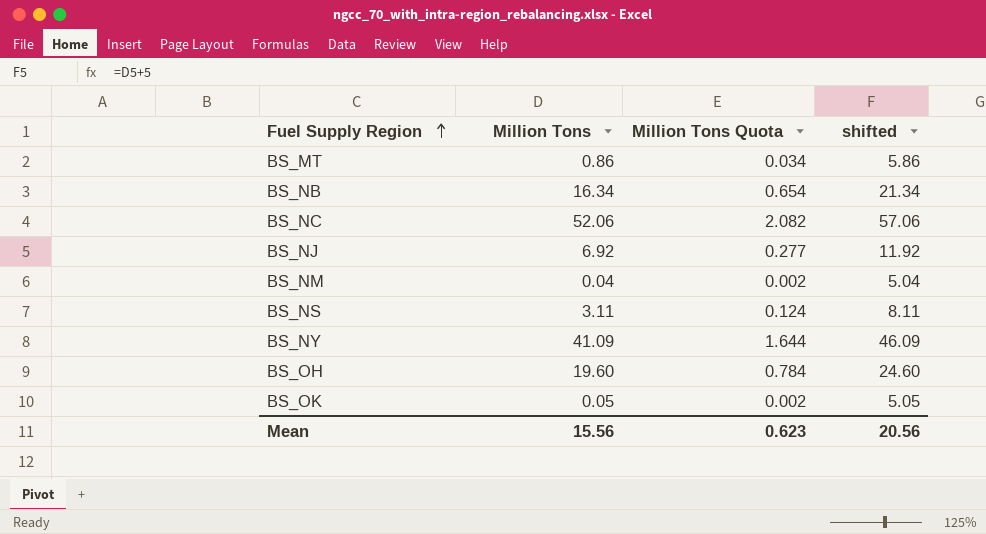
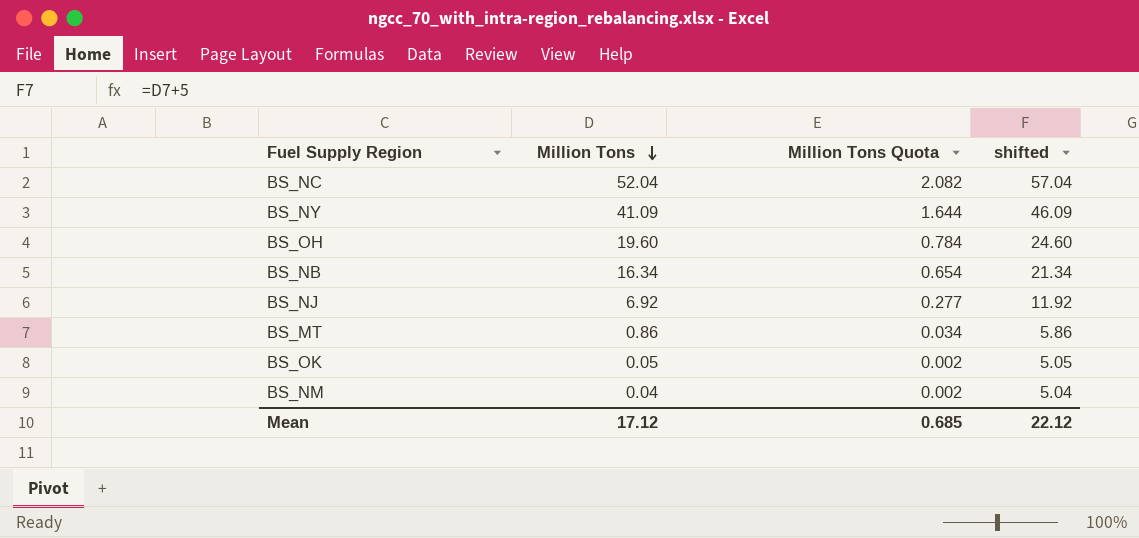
row order: Fuel Supply Region ascending -> Million Tons descending
row BS_NS: 3.11 | 0.124 | 8.11 -> none
BS_NC | Million Tons: 52.06 -> 52.04
BS_NC | shifted: 57.06 -> 57.04
Mean | Million Tons: 15.56 -> 17.12
Mean | Million Tons Quota: 0.623 -> 0.685
Mean | shifted: 20.56 -> 22.12

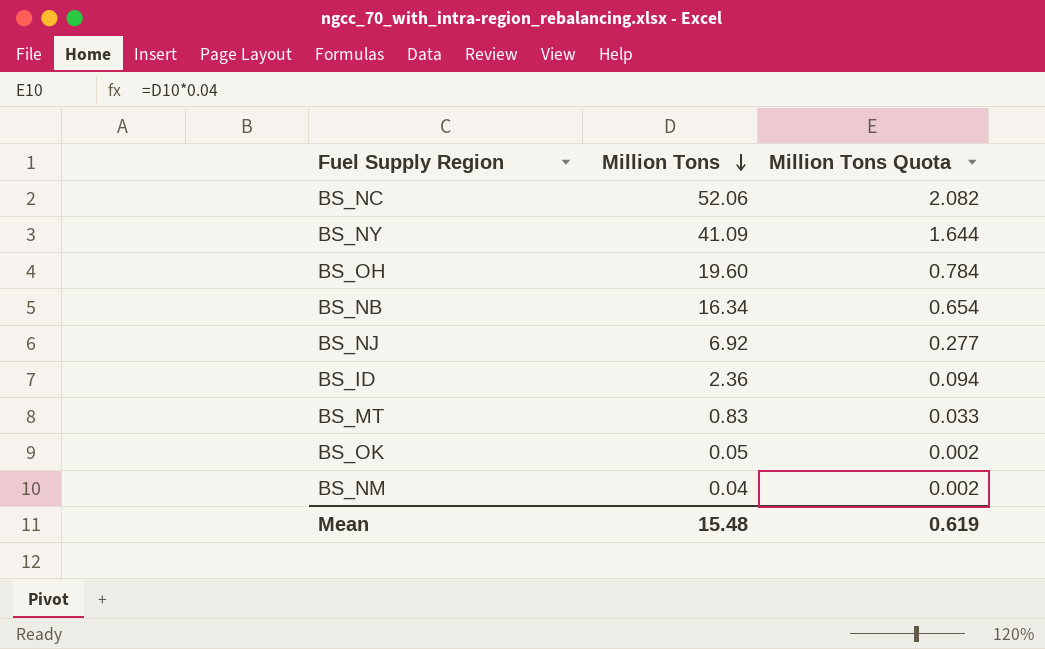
column shifted | formula: [Million Tons] + 5 -> none
BS_NC | Million Tons: 52.04 -> 52.06
row BS_ID: none -> 2.36 | 0.094
BS_MT | Million Tons: 0.86 -> 0.83
BS_MT | Million Tons Quota: 0.034 -> 0.033
Mean | Million Tons: 17.12 -> 15.48
Mean | Million Tons Quota: 0.685 -> 0.619

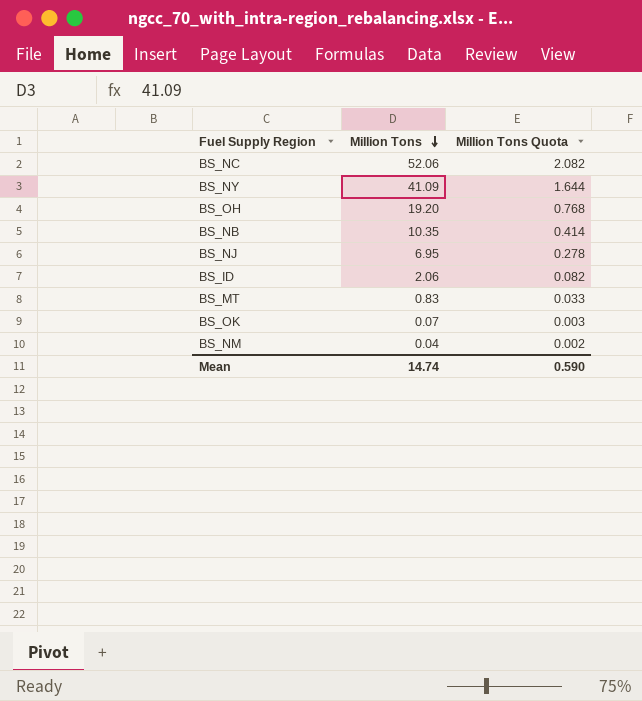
BS_OH | Million Tons: 19.60 -> 19.20
BS_OH | Million Tons Quota: 0.784 -> 0.768
BS_NB | Million Tons: 16.34 -> 10.35
BS_NB | Million Tons Quota: 0.654 -> 0.414
BS_NJ | Million Tons: 6.92 -> 6.95
BS_NJ | Million Tons Quota: 0.277 -> 0.278
BS_ID | Million Tons: 2.36 -> 2.06
BS_ID | Million Tons Quota: 0.094 -> 0.082
BS_OK | Million Tons: 0.05 -> 0.07
BS_OK | Million Tons Quota: 0.002 -> 0.003
Mean | Million Tons: 15.48 -> 14.74
Mean | Million Tons Quota: 0.619 -> 0.590

